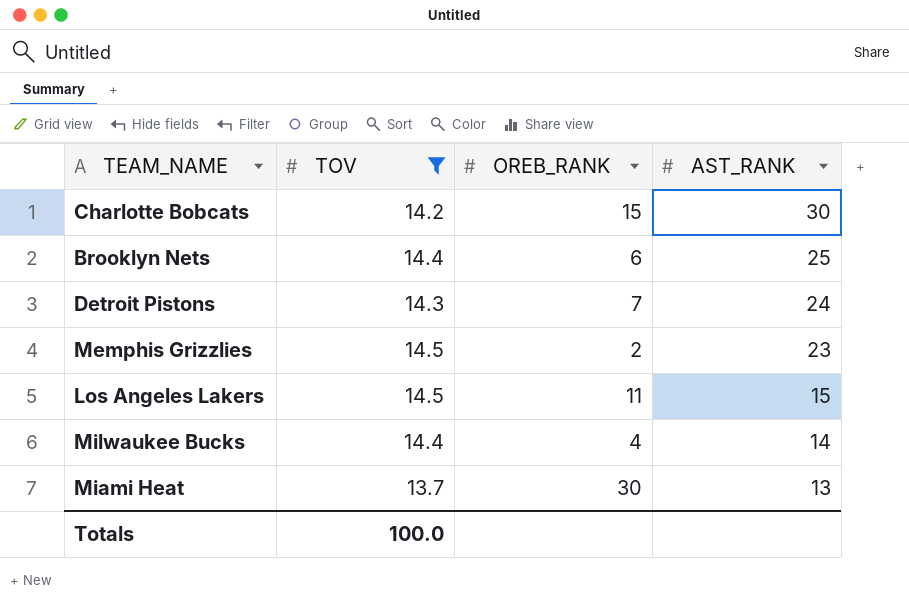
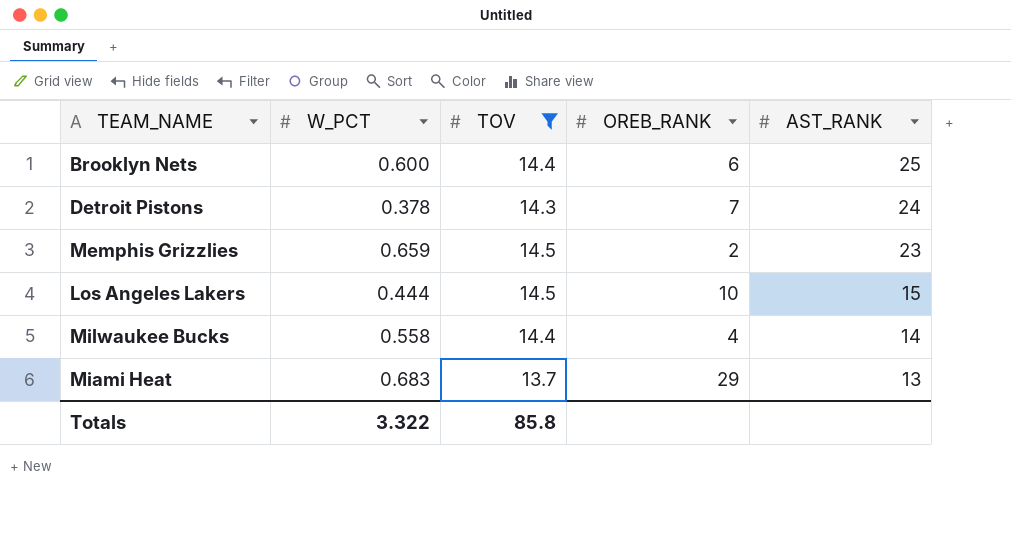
column W_PCT | position: none -> 2
row Charlotte Bobcats: 14.2 | 15 | 30 -> none
Los Angeles Lakers | OREB_RANK: 11 -> 10
Miami Heat | OREB_RANK: 30 -> 29
Totals | TOV: 100.0 -> 85.8

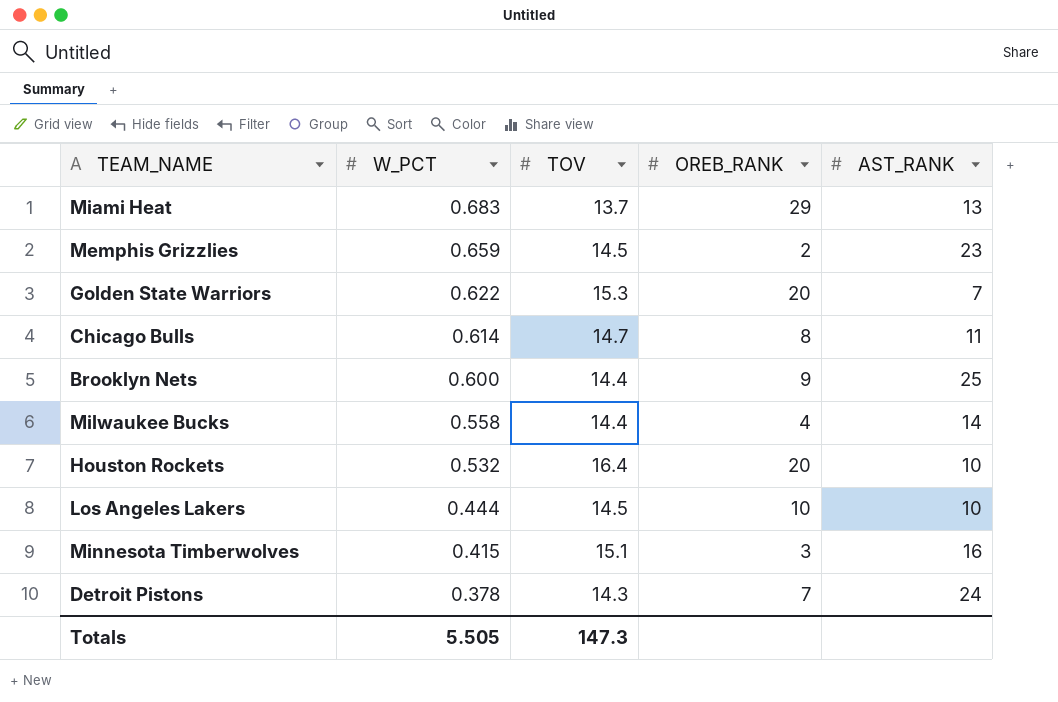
filter: TOV <= 14.5 -> none
row order: AST_RANK descending -> W_PCT descending
Brooklyn Nets | OREB_RANK: 6 -> 9
Los Angeles Lakers | AST_RANK: 15 -> 10
Totals | W_PCT: 3.322 -> 5.505
Totals | TOV: 85.8 -> 147.3

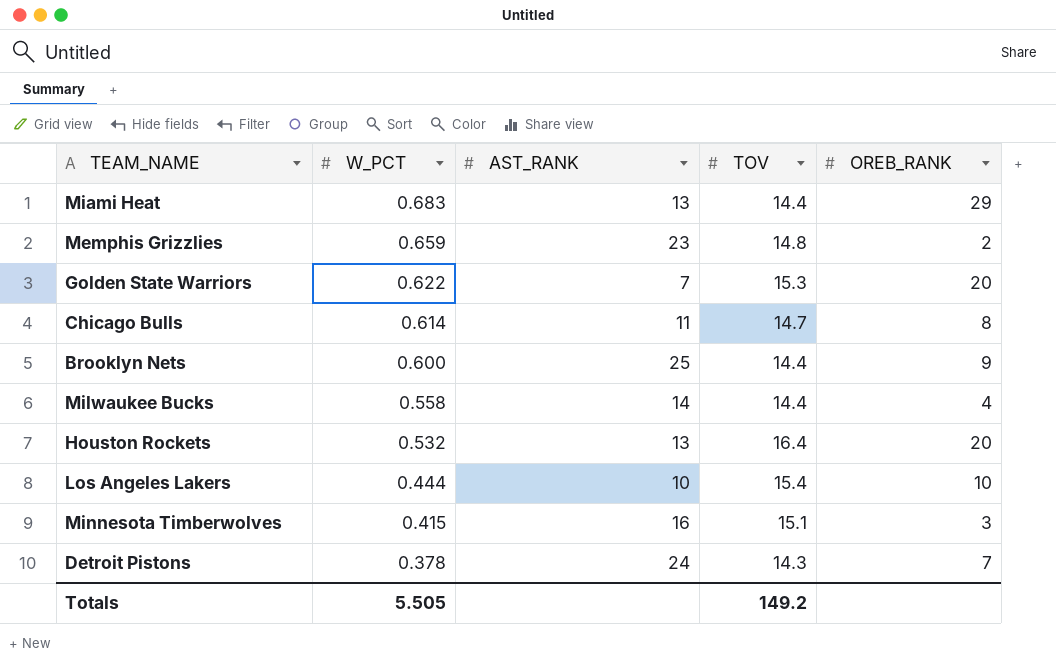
column AST_RANK | position: 5 -> 3
Miami Heat | TOV: 13.7 -> 14.4
Memphis Grizzlies | TOV: 14.5 -> 14.8
Houston Rockets | AST_RANK: 10 -> 13
Los Angeles Lakers | TOV: 14.5 -> 15.4
Totals | TOV: 147.3 -> 149.2

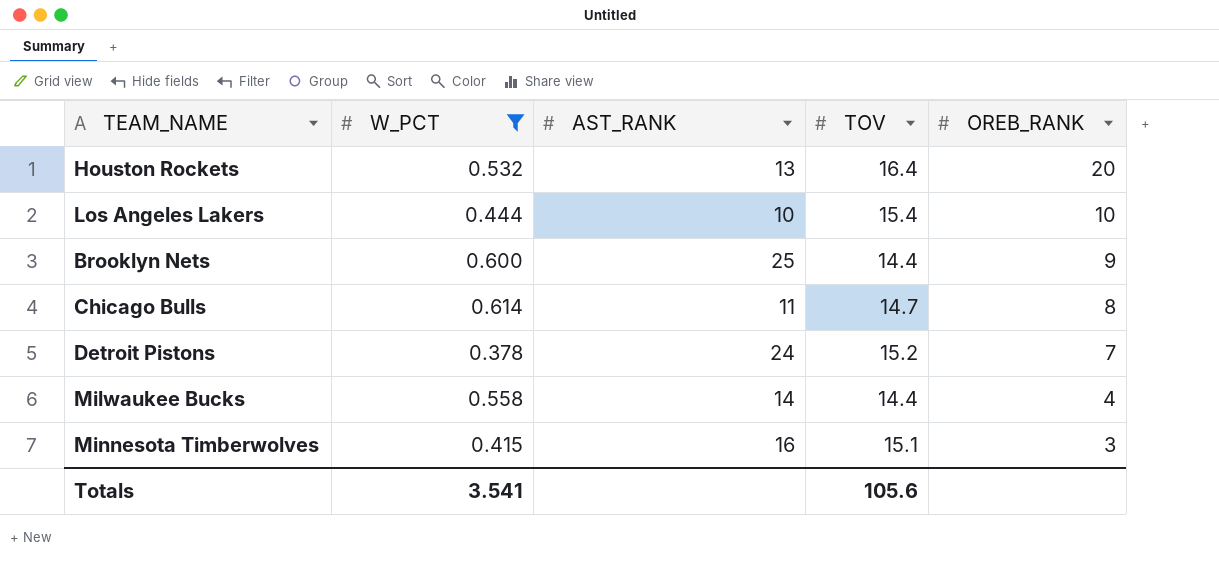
filter: none -> W_PCT <= 0.614
row order: W_PCT descending -> OREB_RANK descending
Detroit Pistons | TOV: 14.3 -> 15.2
Totals | W_PCT: 5.505 -> 3.541
Totals | TOV: 149.2 -> 105.6

